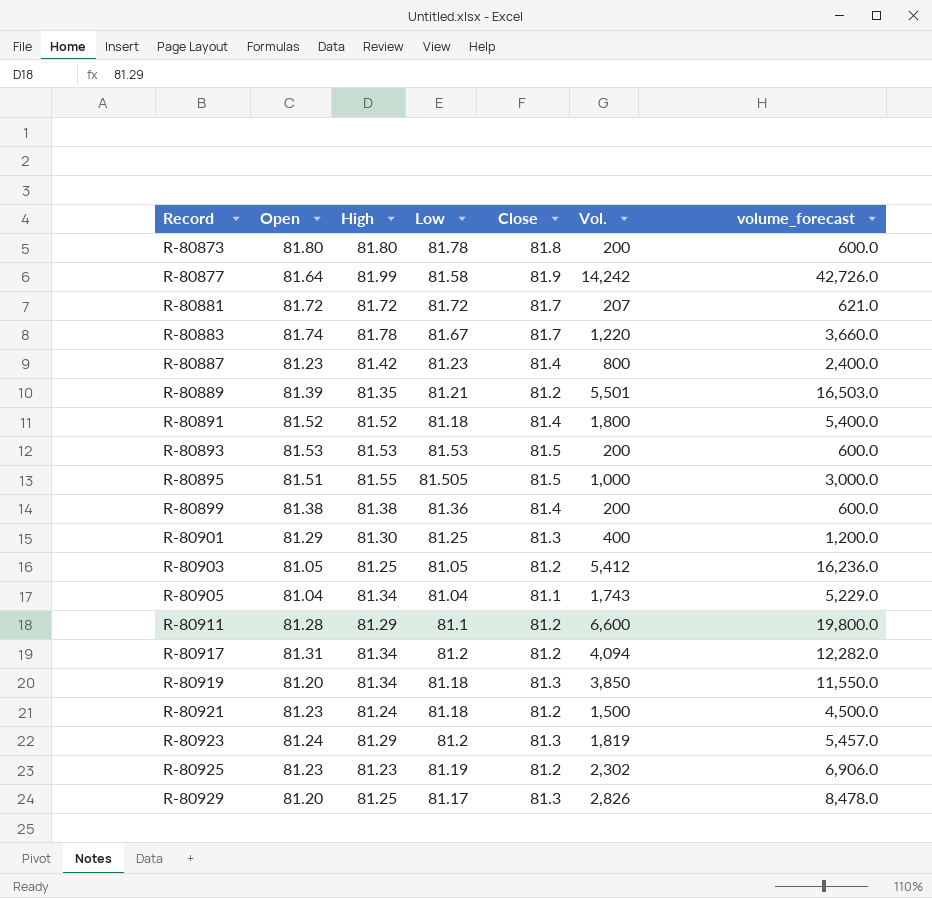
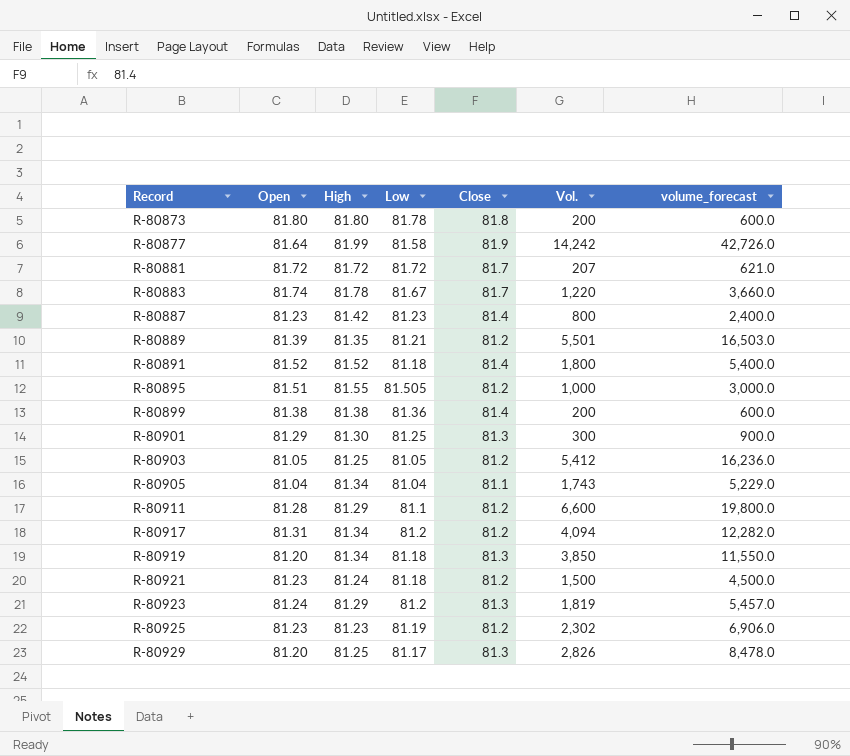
row R-80893: 81.53 | 81.53 | 81.53 | 81.5 | 200 | 600.0 -> none
R-80895 | Close: 81.5 -> 81.2
R-80901 | Vol.: 400 -> 300
R-80901 | volume_forecast: 1,200.0 -> 900.0

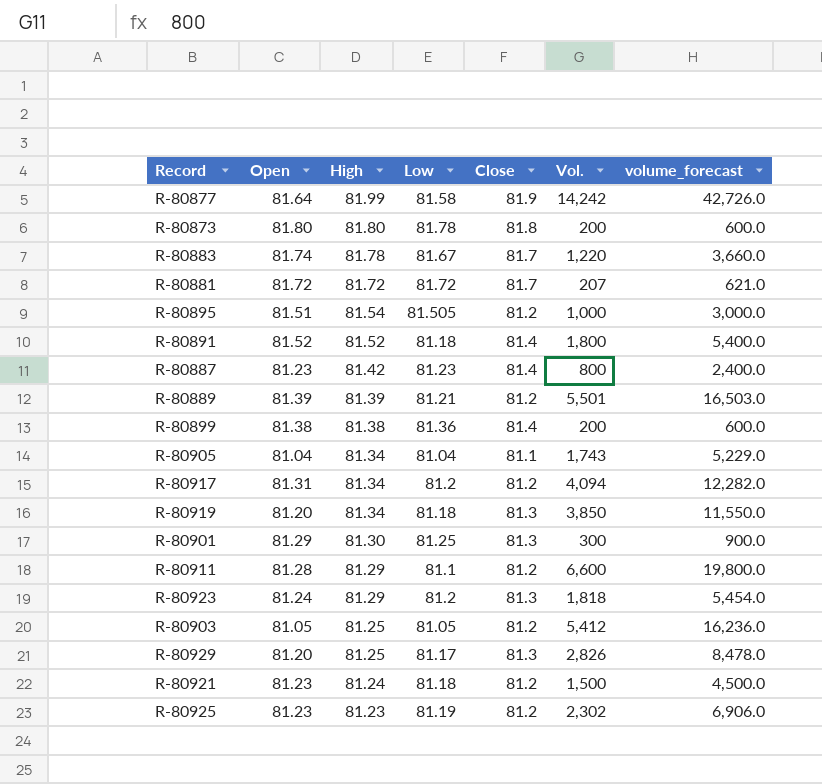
row order: Record ascending -> High descending
R-80895 | High: 81.55 -> 81.54
R-80889 | High: 81.35 -> 81.39
R-80923 | Vol.: 1,819 -> 1,818
R-80923 | volume_forecast: 5,457.0 -> 5,454.0

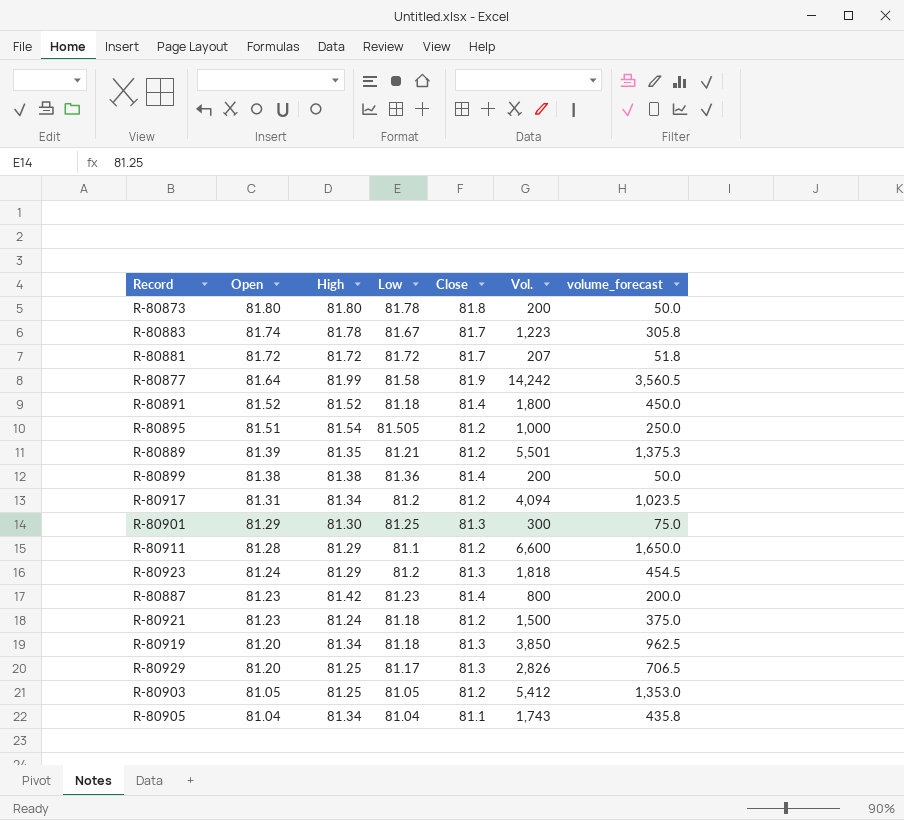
row order: High descending -> Open descending
column volume_forecast | formula: [Vol.] * 3 -> [Vol.] * 0.25
row R-80925: 81.23 | 81.23 | 81.19 | 81.2 | 2,302 | 6,906.0 -> none
R-80883 | Vol.: 1,220 -> 1,223
R-80889 | High: 81.39 -> 81.35

